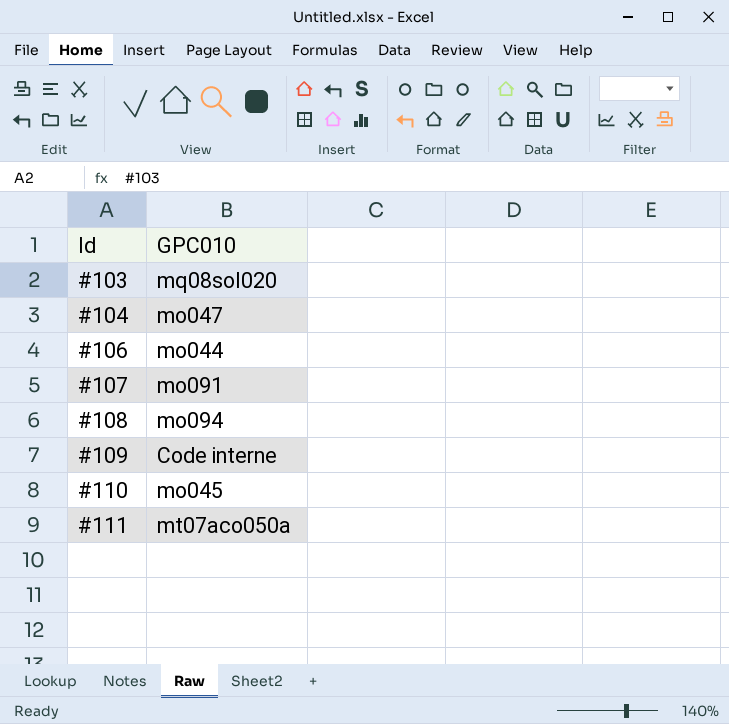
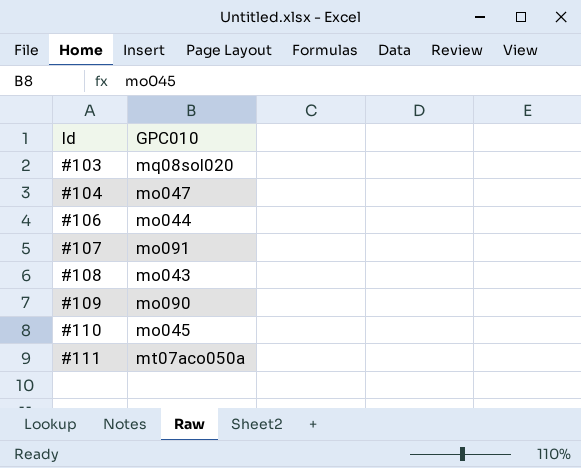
#108 | GPC010: mo094 -> mo043
#109 | GPC010: Code interne -> mo090

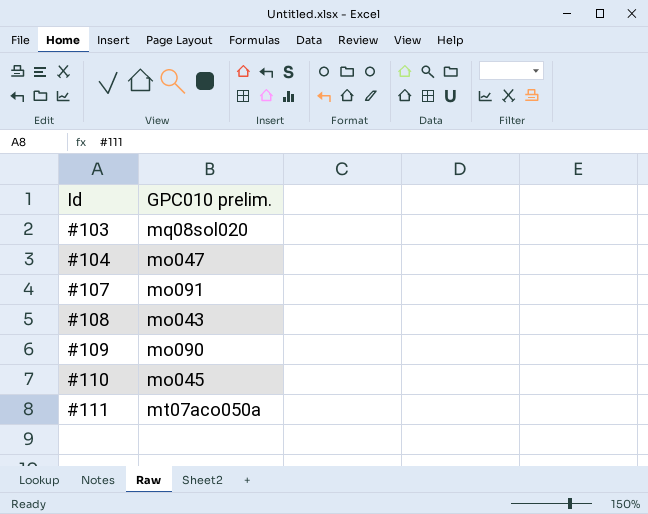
column name: GPC010 -> GPC010 prelim.
row #106: mo044 -> none

